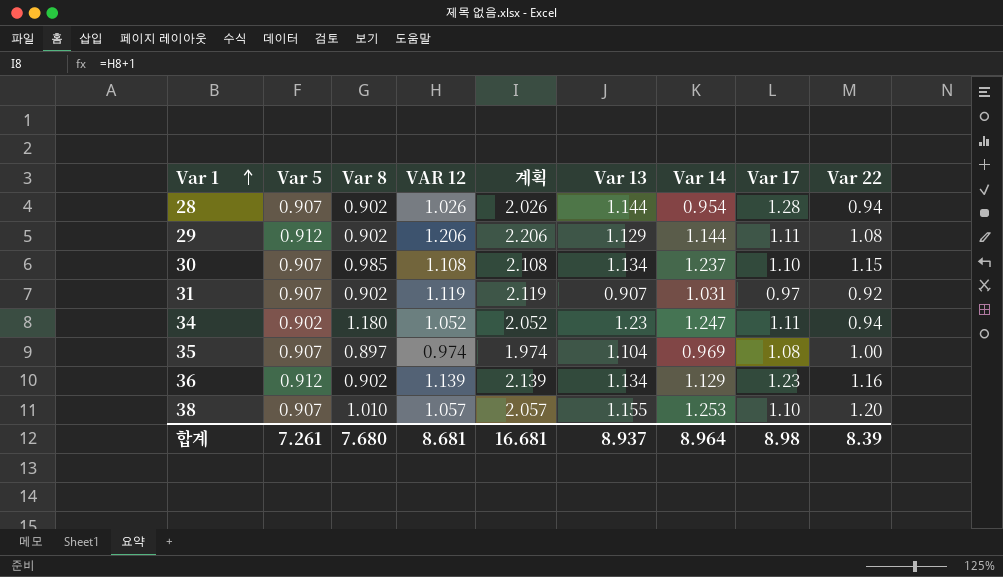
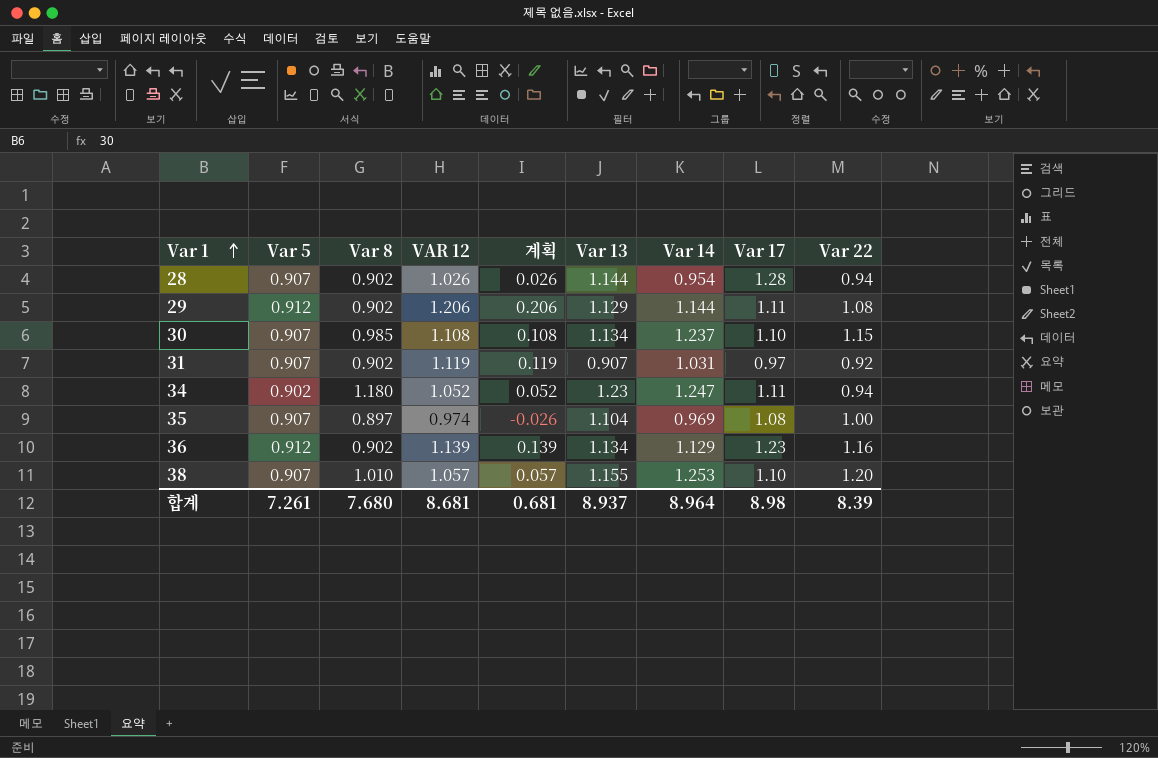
column 계획 | formula: [VAR 12] + 1 -> [VAR 12] - 1
합계 | 계획: 16.681 -> 0.681

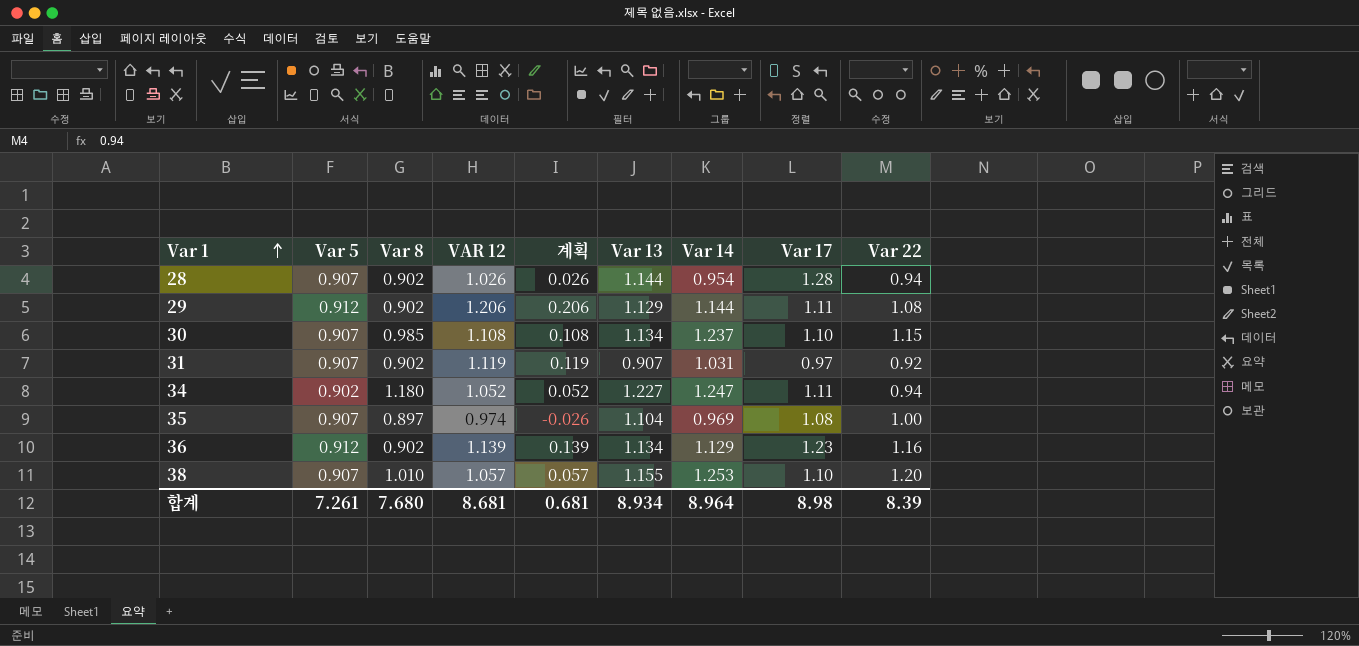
34 | Var 13: 1.23 -> 1.227
합계 | Var 13: 8.937 -> 8.934

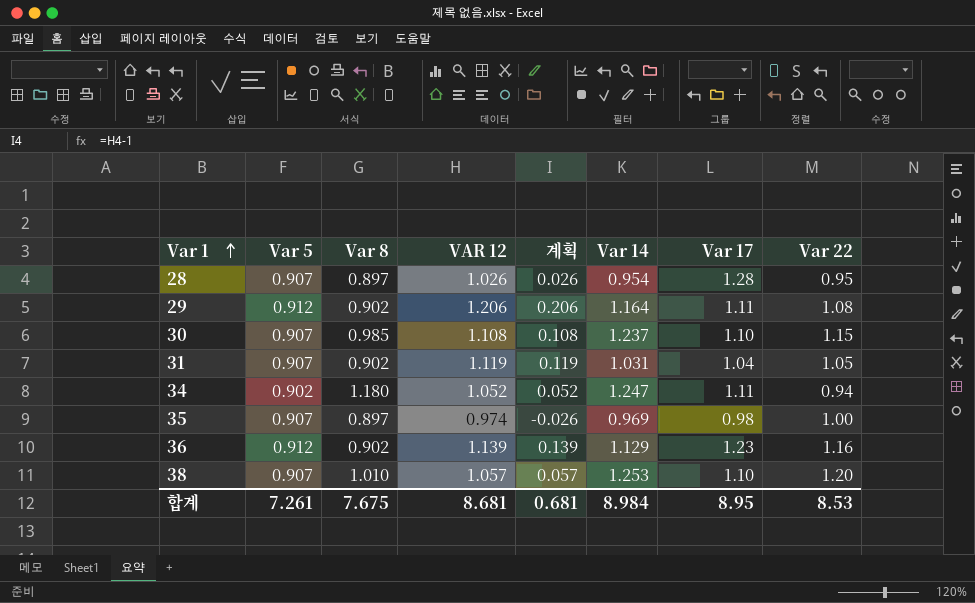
column Var 13 | position: 6 -> none
28 | Var 8: 0.902 -> 0.897
28 | Var 22: 0.94 -> 0.95
29 | Var 14: 1.144 -> 1.164
31 | Var 17: 0.97 -> 1.04
31 | Var 22: 0.92 -> 1.05
35 | Var 17: 1.08 -> 0.98
합계 | Var 8: 7.680 -> 7.675
합계 | Var 14: 8.964 -> 8.984
합계 | Var 17: 8.98 -> 8.95
합계 | Var 22: 8.39 -> 8.53

